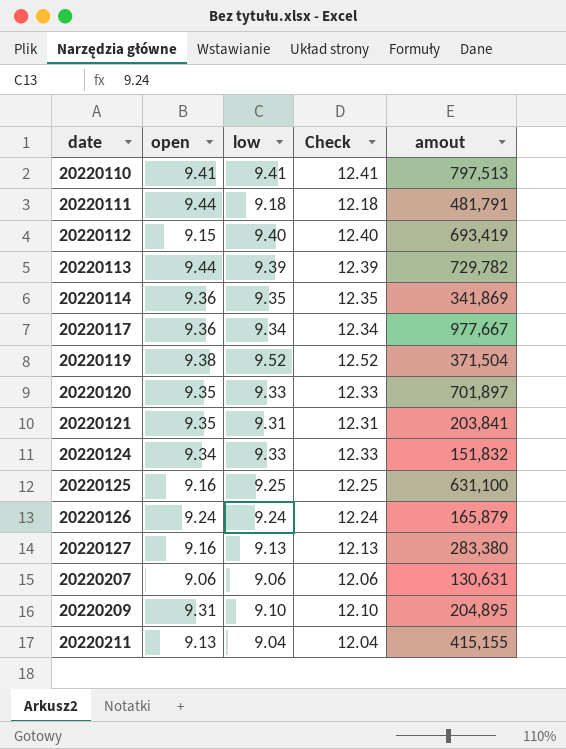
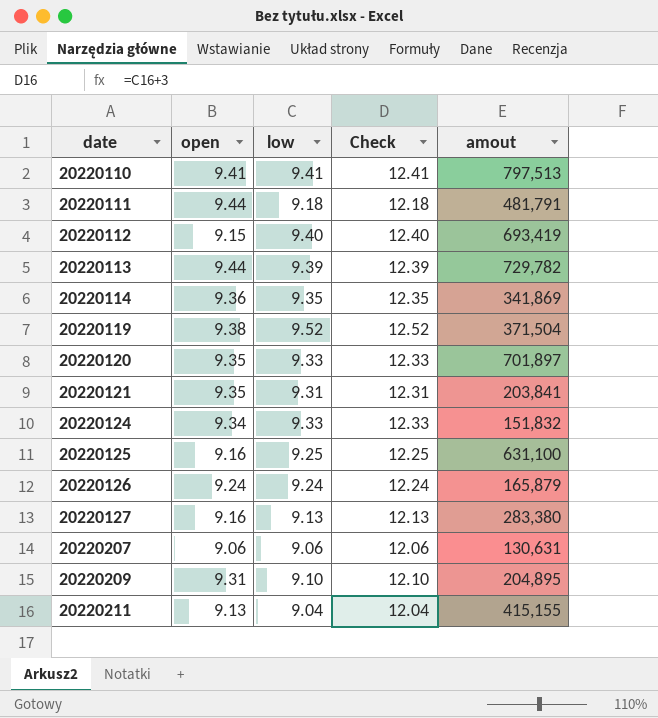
row 20220117: 9.36 | 9.34 | 12.34 | 977,667 -> none

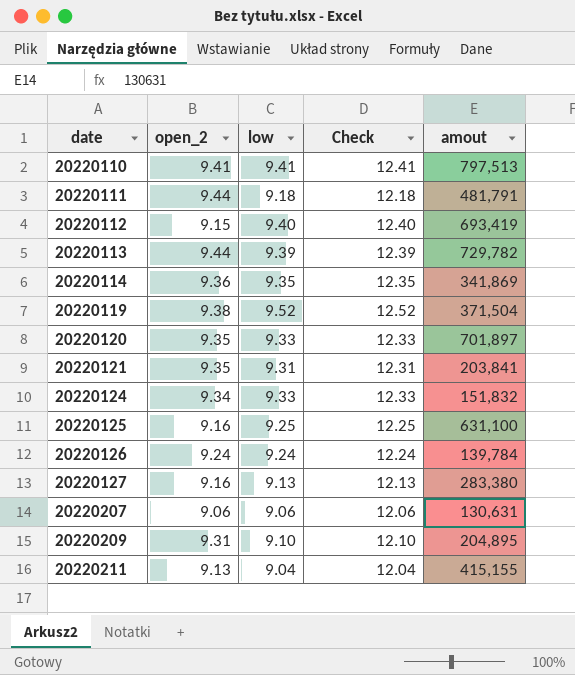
column name: open -> open_2
20220126 | amout: 165,879 -> 139,784

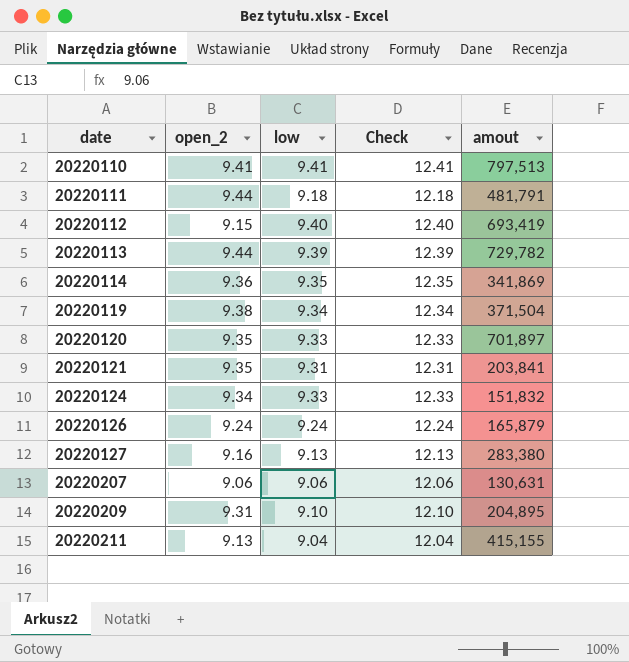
row 20220125: 9.16 | 9.25 | 12.25 | 631,100 -> none
20220119 | low: 9.52 -> 9.34
20220119 | Check: 12.52 -> 12.34
20220126 | amout: 139,784 -> 165,879

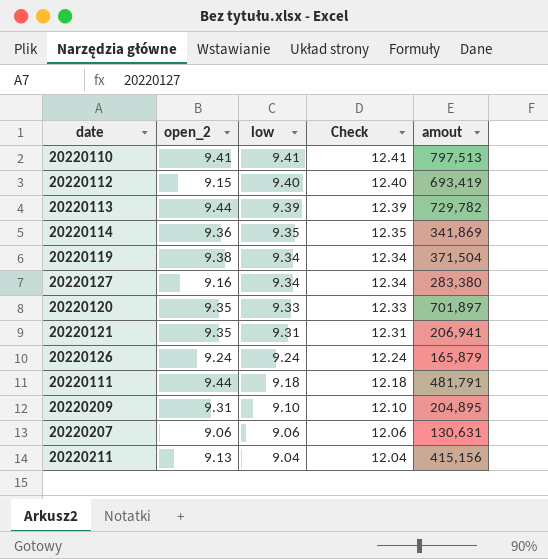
row order: date ascending -> low descending
row 20220124: 9.34 | 9.33 | 12.33 | 151,832 -> none
20220127 | low: 9.13 -> 9.34
20220127 | Check: 12.13 -> 12.34
20220121 | amout: 203,841 -> 206,941
20220211 | amout: 415,155 -> 415,156

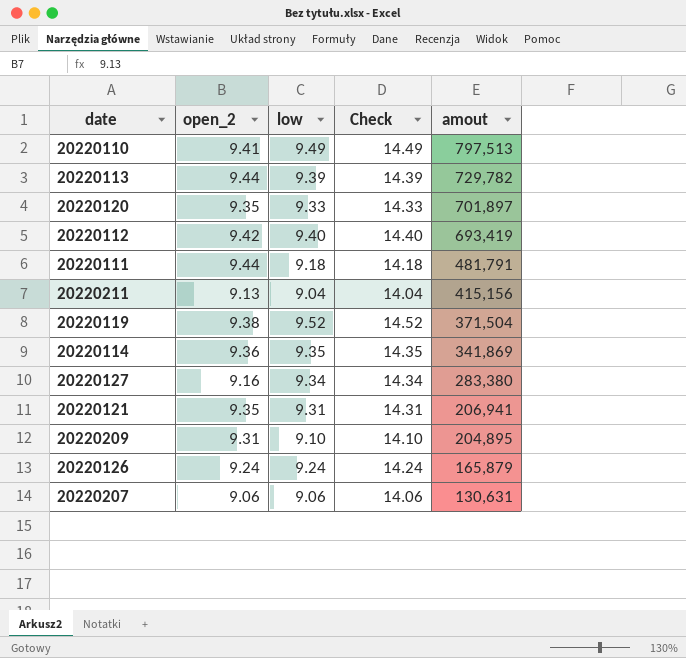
row order: low descending -> amout descending
column Check | formula: [low] + 3 -> [low] + 5
20220110 | low: 9.41 -> 9.49
20220112 | open_2: 9.15 -> 9.42
20220119 | low: 9.34 -> 9.52

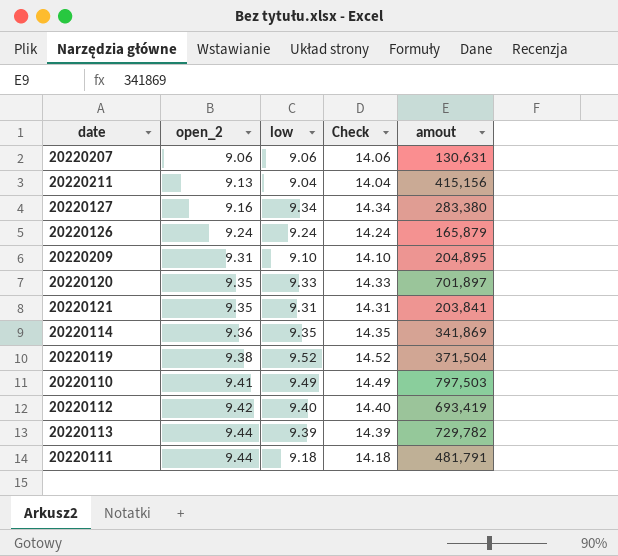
row order: amout descending -> open_2 ascending
20220121 | amout: 206,941 -> 203,841
20220110 | amout: 797,513 -> 797,503

